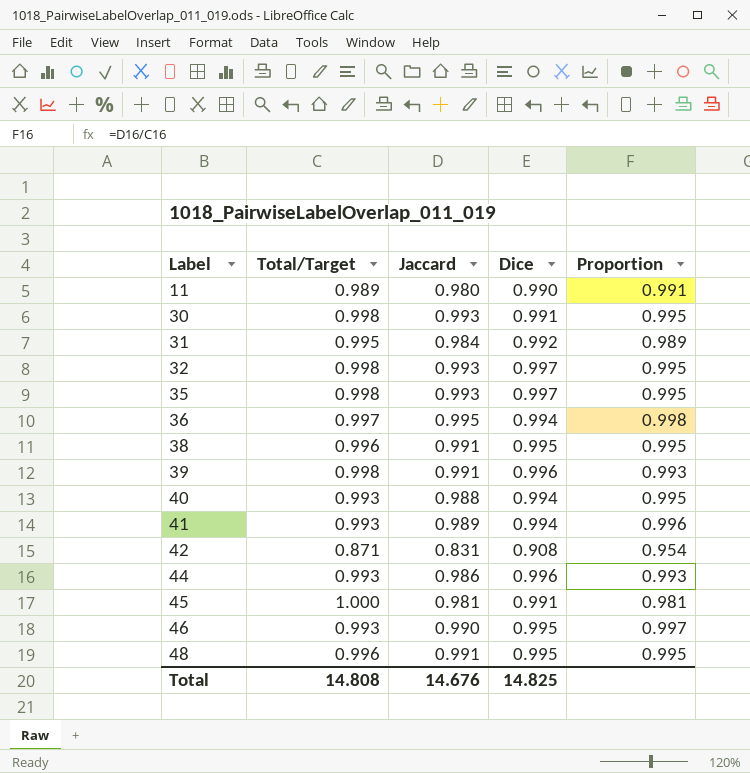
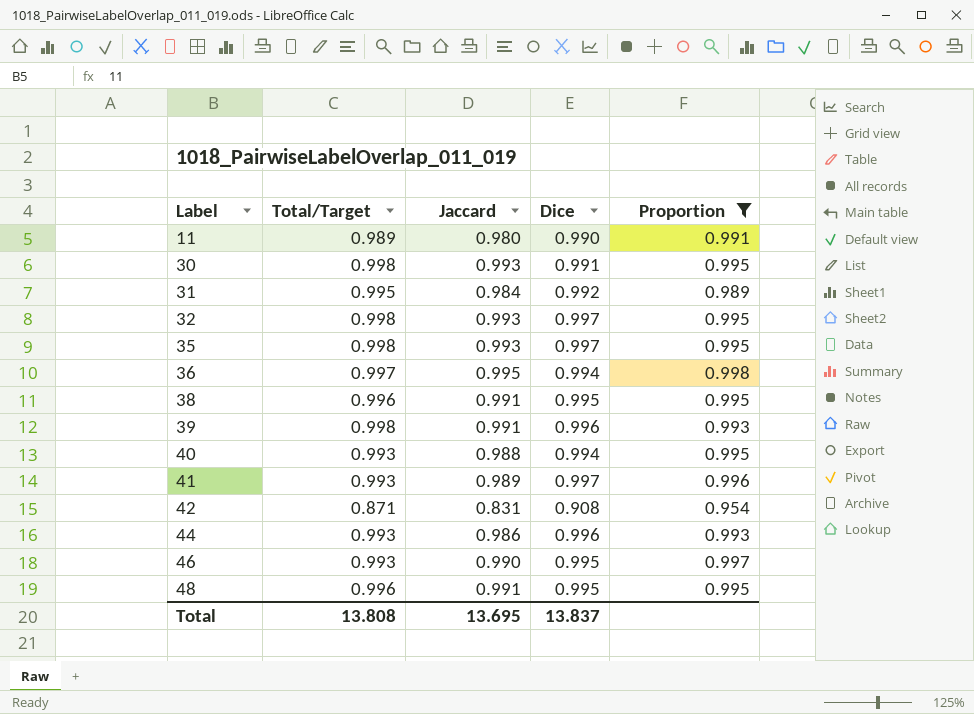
filter: none -> Proportion != 0.981
41 | Dice: 0.994 -> 0.997
Total | Total/Target: 14.808 -> 13.808
Total | Jaccard: 14.676 -> 13.695
Total | Dice: 14.825 -> 13.837

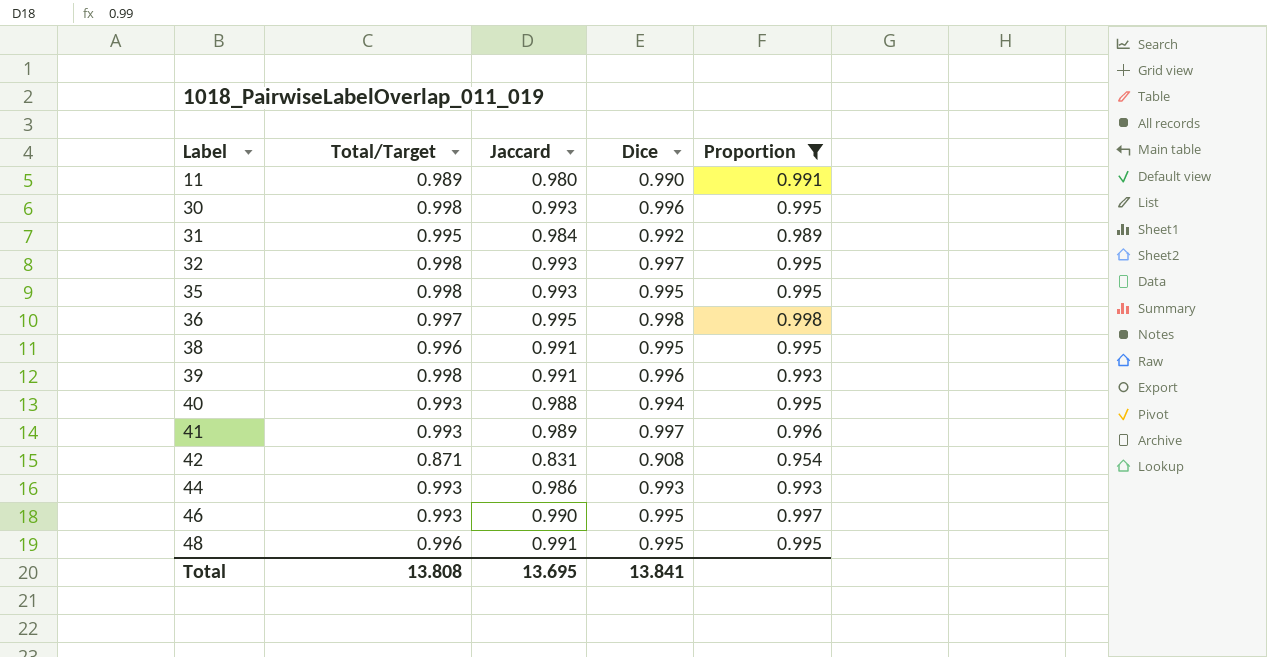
30 | Dice: 0.991 -> 0.996
35 | Dice: 0.997 -> 0.995
36 | Dice: 0.994 -> 0.998
44 | Dice: 0.996 -> 0.993
Total | Dice: 13.837 -> 13.841

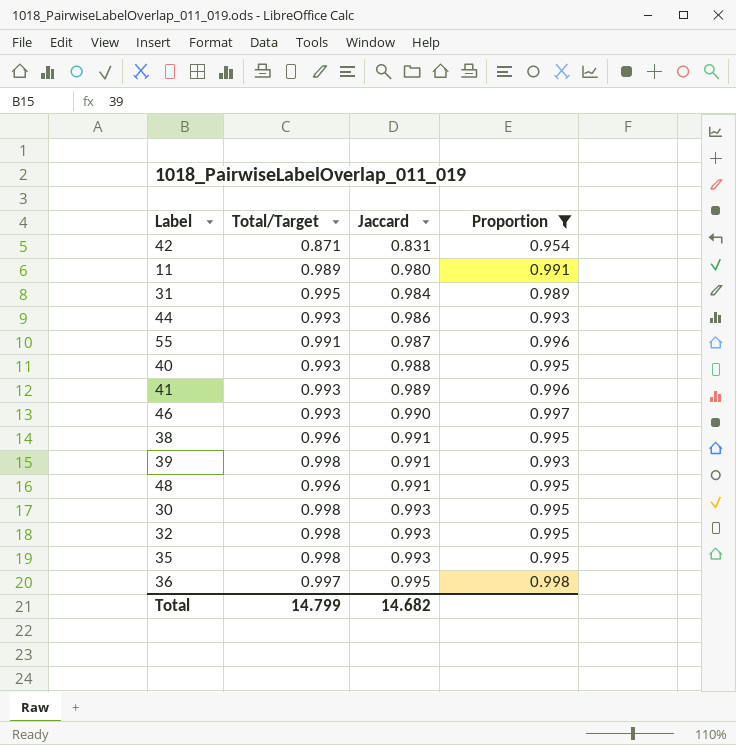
row order: Label ascending -> Jaccard ascending
column Dice | position: 4 -> none
row 55: none -> 0.991 | 0.987 | 0.996
Total | Total/Target: 13.808 -> 14.799
Total | Jaccard: 13.695 -> 14.682

